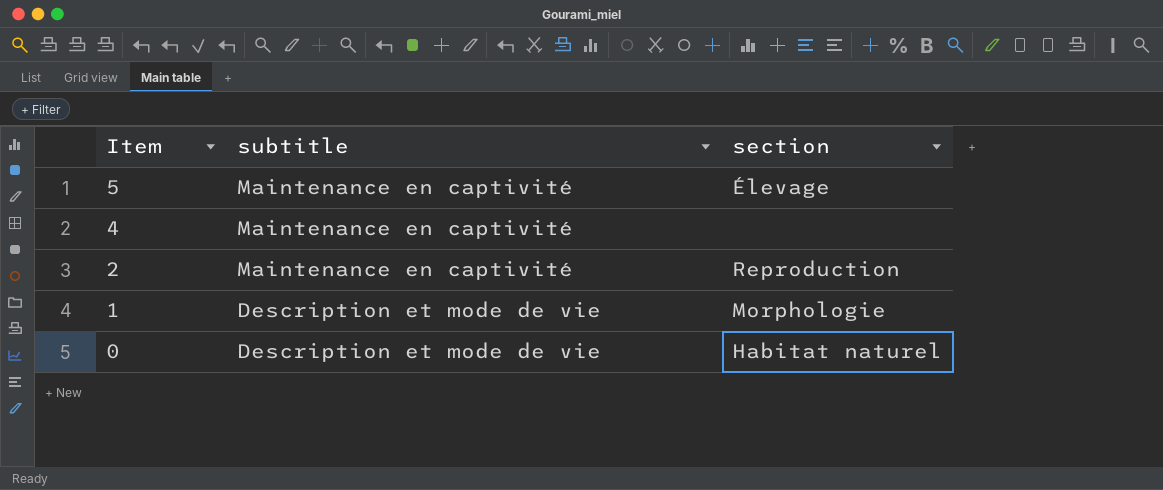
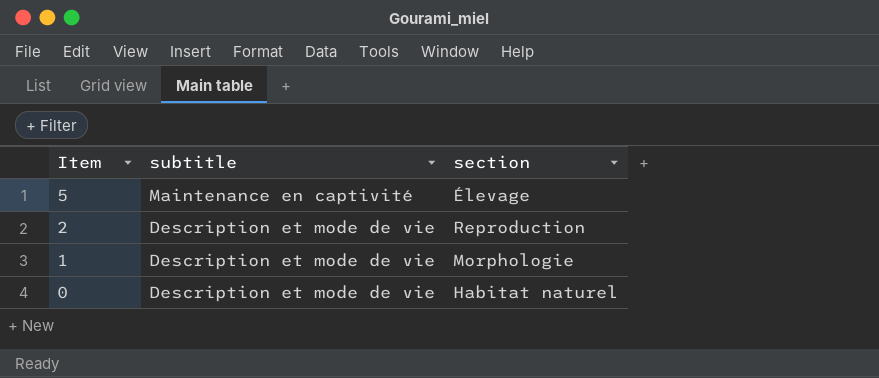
row 4: Maintenance en captivité | none -> none
2 | subtitle: Maintenance en captivité -> Description et mode de vie

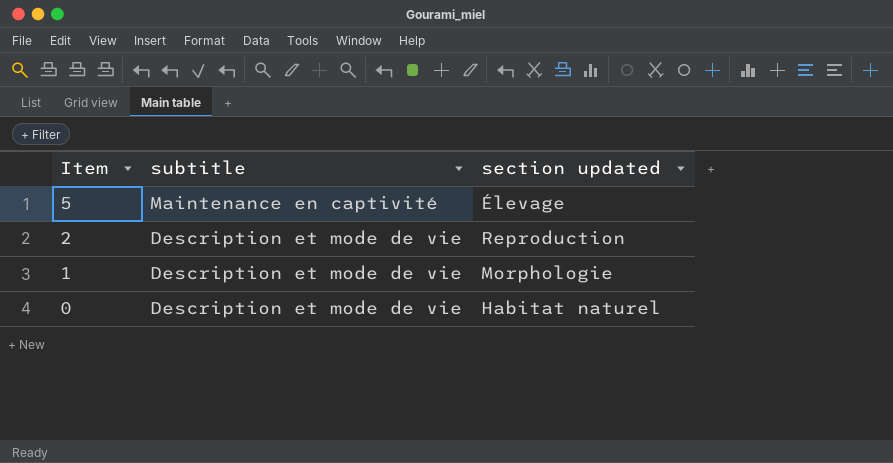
column name: section -> section updated

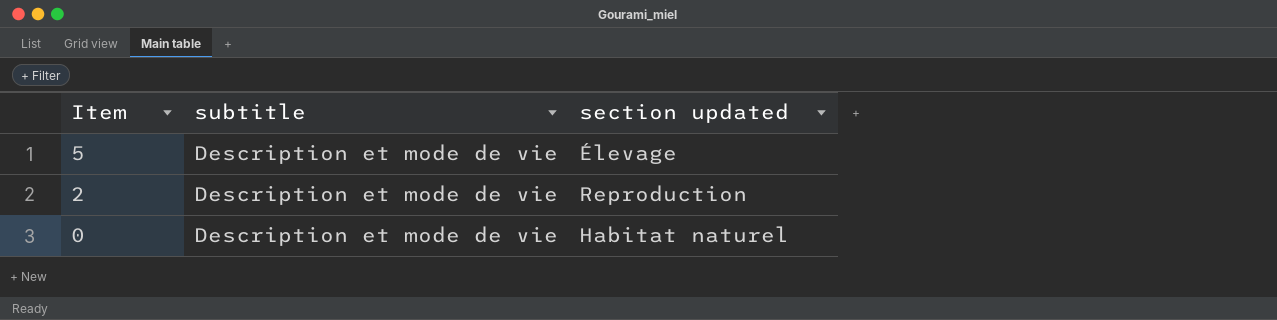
row 1: Description et mode de vie | Morphologie -> none
5 | subtitle: Maintenance en captivité -> Description et mode de vie

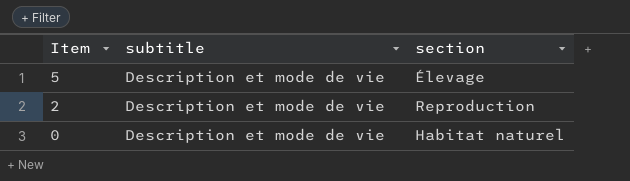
column name: section updated -> section

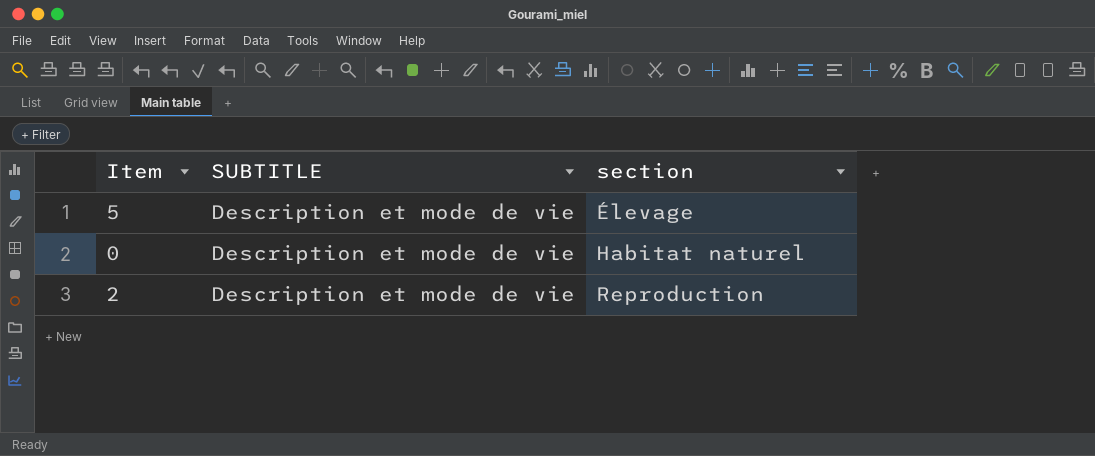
row order: Item descending -> section ascending
column name: subtitle -> SUBTITLE

